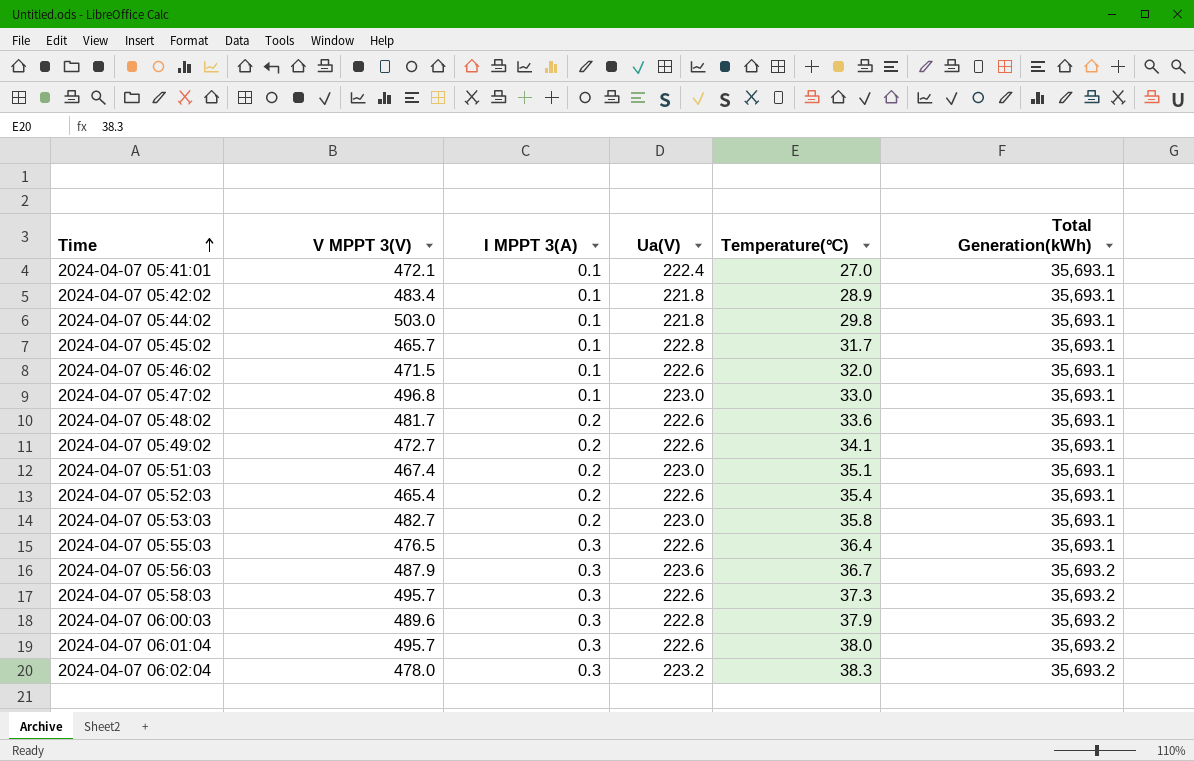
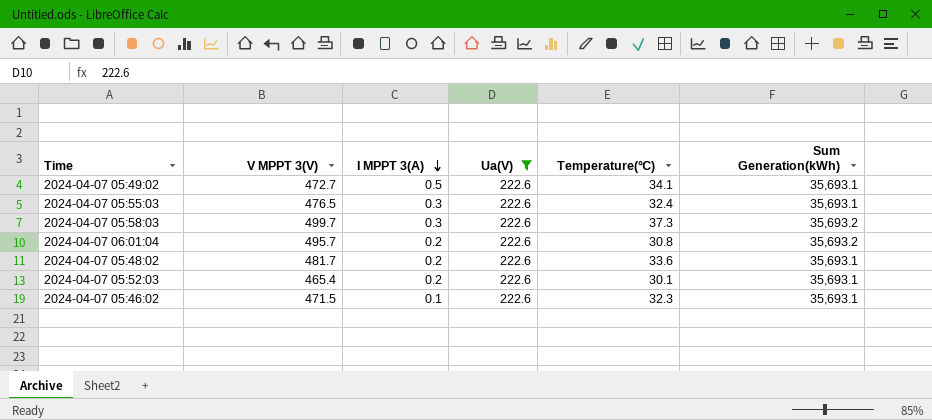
filter: none -> Ua(V) = 222.6
row order: Time ascending -> I MPPT 3(A) descending
column name: Total Generation(kWh) -> Sum Generation(kWh)
2024-04-07 05:49:02 | I MPPT 3(A): 0.2 -> 0.5
2024-04-07 05:55:03 | Temperature(℃): 36.4 -> 32.4
2024-04-07 05:58:03 | V MPPT 3(V): 495.7 -> 499.7
2024-04-07 06:01:04 | I MPPT 3(A): 0.3 -> 0.2
2024-04-07 06:01:04 | Temperature(℃): 38.0 -> 30.8
2024-04-07 05:52:03 | Temperature(℃): 35.4 -> 30.1
2024-04-07 05:46:02 | Temperature(℃): 32.0 -> 32.3

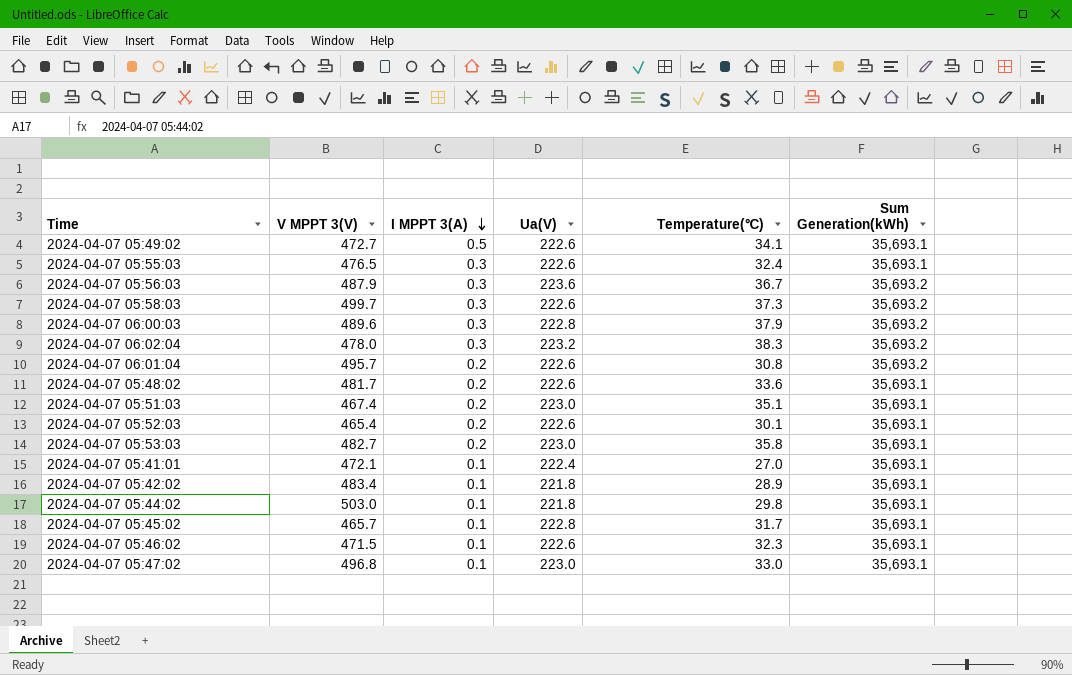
filter: Ua(V) = 222.6 -> none

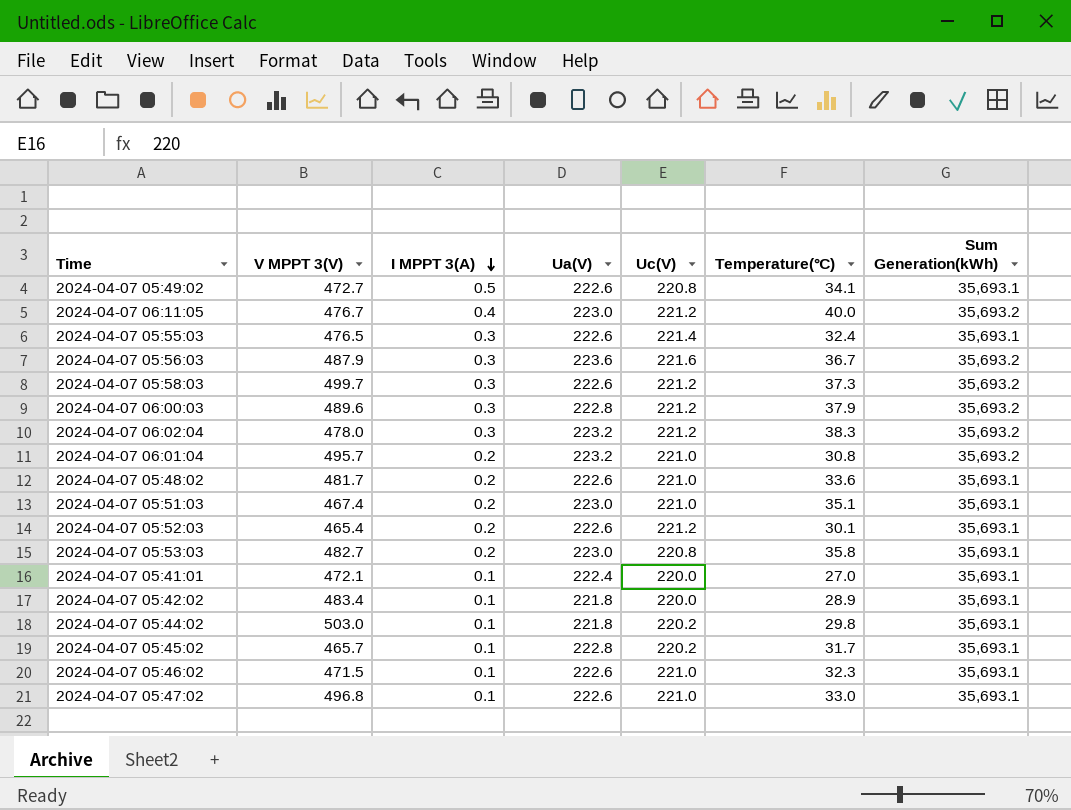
column Uc(V) | position: none -> 5
row 2024-04-07 06:11:05: none -> 476.7 | 0.4 | 223.0 | 221.2 | 40.0 | 35,693.2
2024-04-07 06:01:04 | Ua(V): 222.6 -> 223.2
2024-04-07 05:47:02 | Ua(V): 223.0 -> 222.6

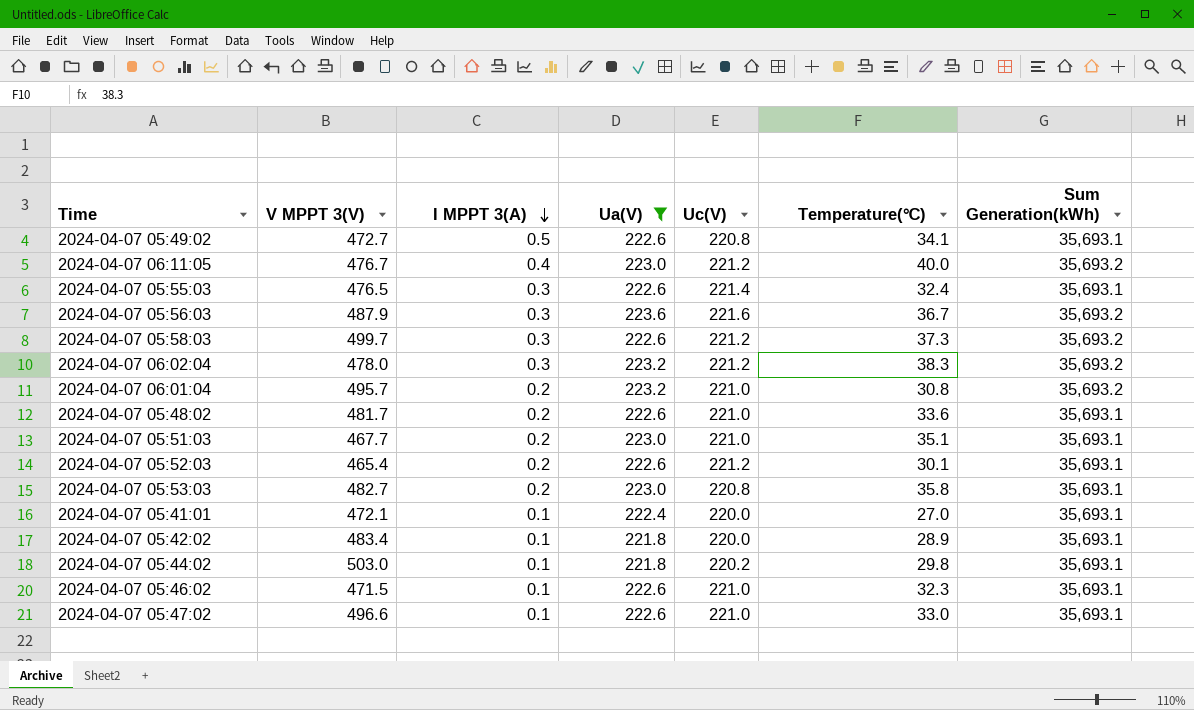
filter: none -> Ua(V) != 222.8
2024-04-07 05:51:03 | V MPPT 3(V): 467.4 -> 467.7
2024-04-07 05:47:02 | V MPPT 3(V): 496.8 -> 496.6

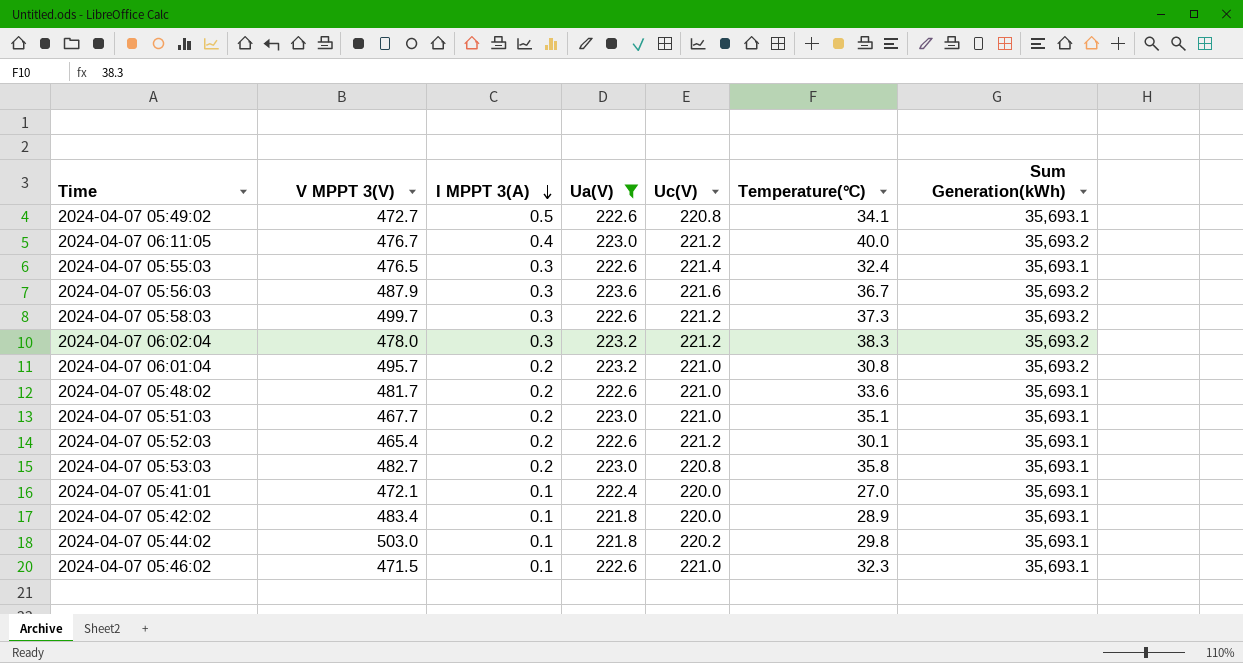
row 2024-04-07 05:47:02: 496.6 | 0.1 | 222.6 | 221.0 | 33.0 | 35,693.1 -> none

